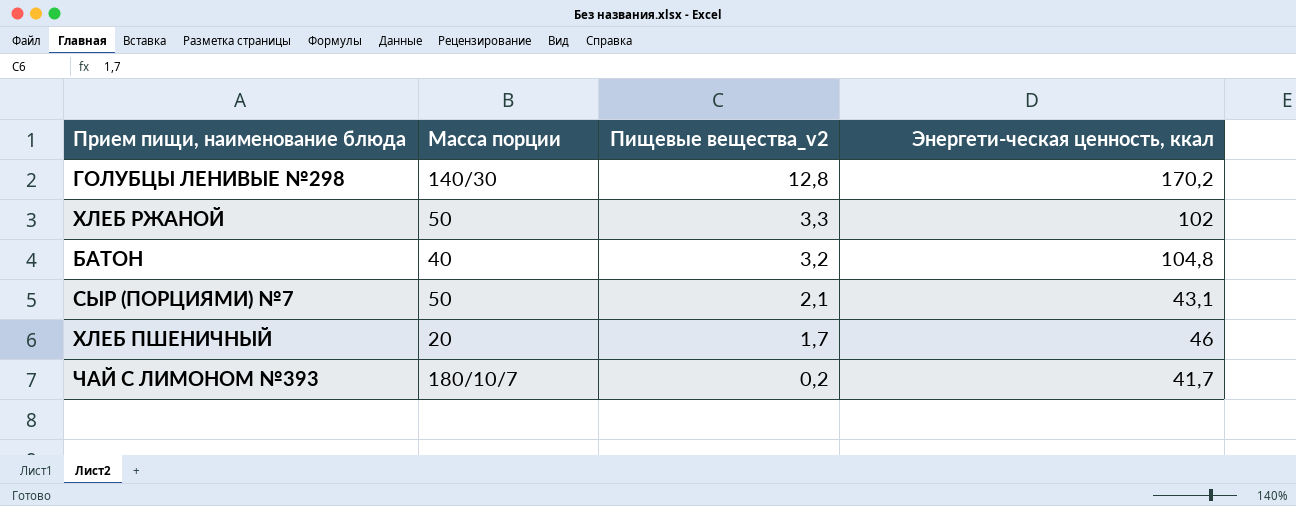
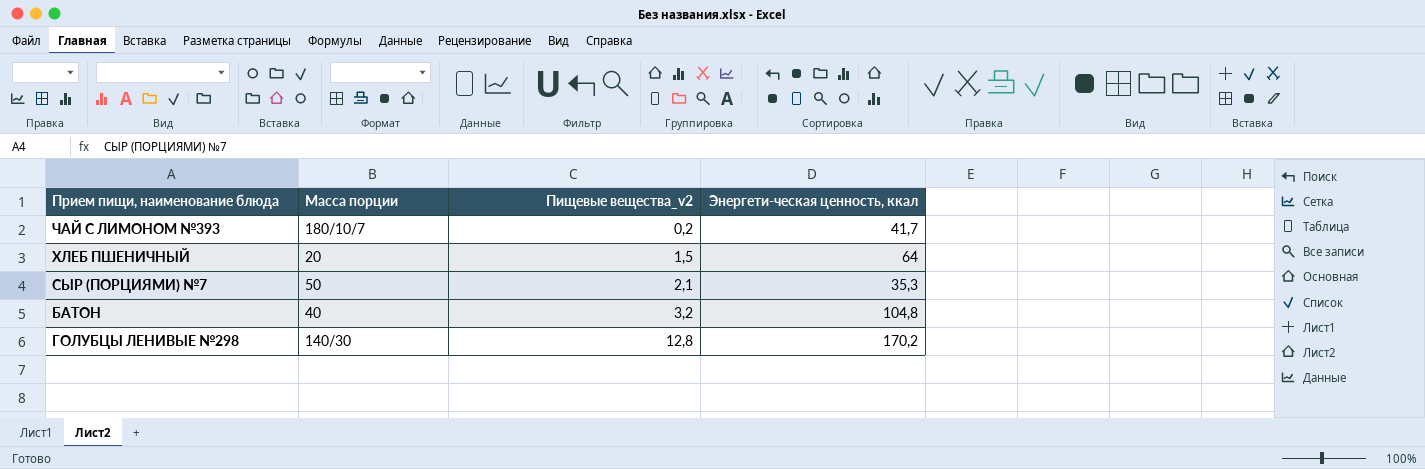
row order: Пищевые вещества_v2 descending -> Пищевые вещества_v2 ascending
row ХЛЕБ РЖАНОЙ: 50 | 3,3 | 102 -> none
ХЛЕБ ПШЕНИЧНЫЙ | Пищевые вещества_v2: 1,7 -> 1,5
ХЛЕБ ПШЕНИЧНЫЙ | Энергети-ческая ценность, ккал: 46 -> 64
СЫР (ПОРЦИЯМИ) №7 | Энергети-ческая ценность, ккал: 43,1 -> 35,3

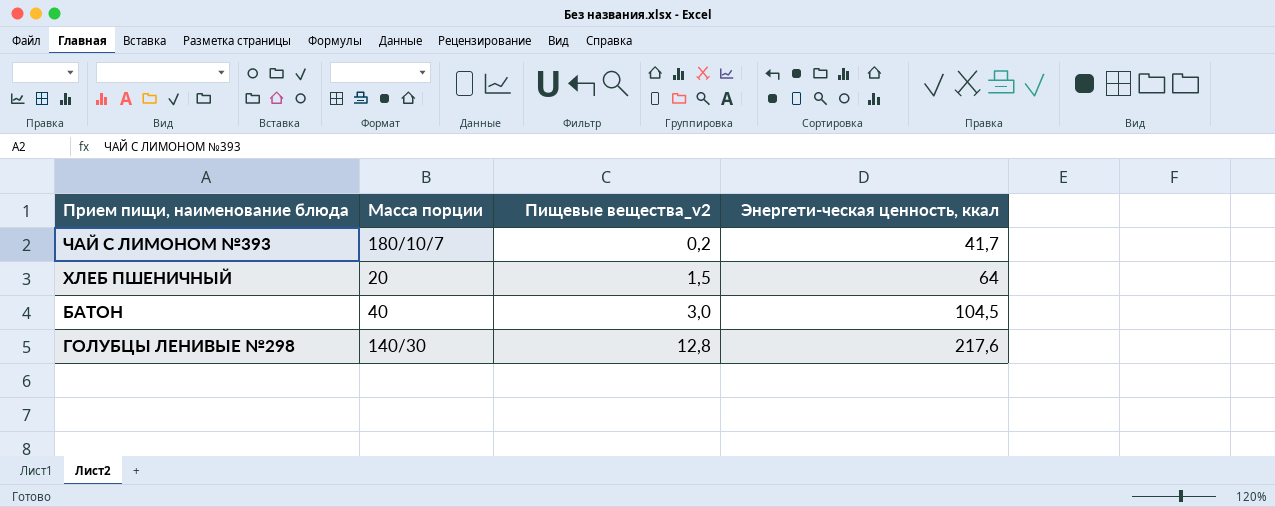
row СЫР (ПОРЦИЯМИ) №7: 50 | 2,1 | 35,3 -> none
БАТОН | Пищевые вещества_v2: 3,2 -> 3,0
БАТОН | Энергети-ческая ценность, ккал: 104,8 -> 104,5
ГОЛУБЦЫ ЛЕНИВЫЕ №298 | Энергети-ческая ценность, ккал: 170,2 -> 217,6

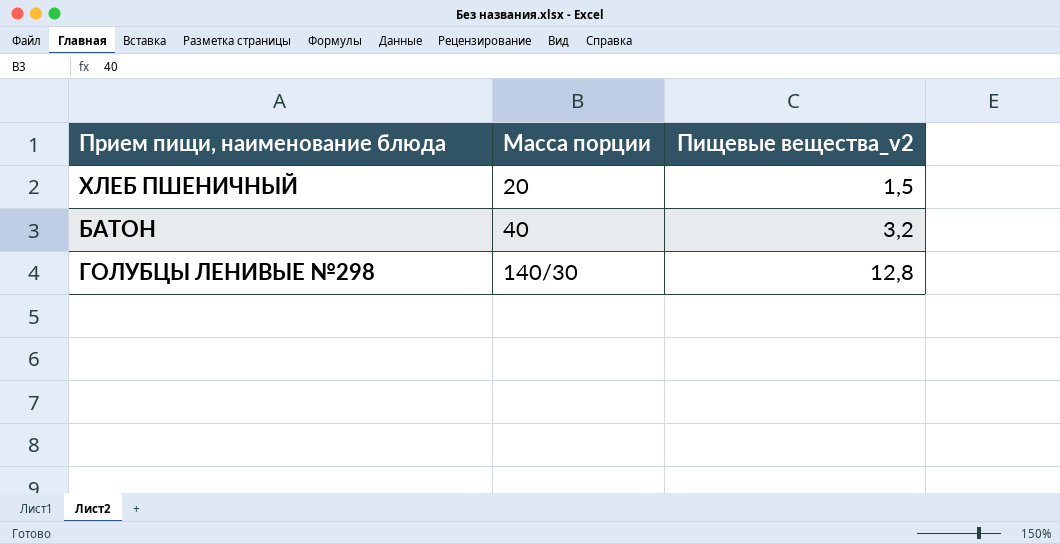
column Энергети-ческая ценность, ккал | position: 4 -> none
row ЧАЙ С ЛИМОНОМ №393: 180/10/7 | 0,2 | 41,7 -> none
БАТОН | Пищевые вещества_v2: 3,0 -> 3,2

